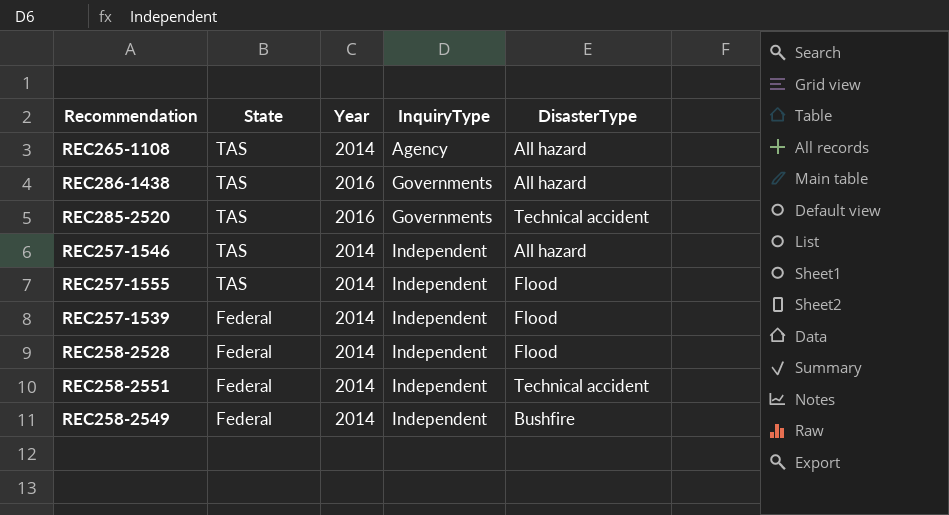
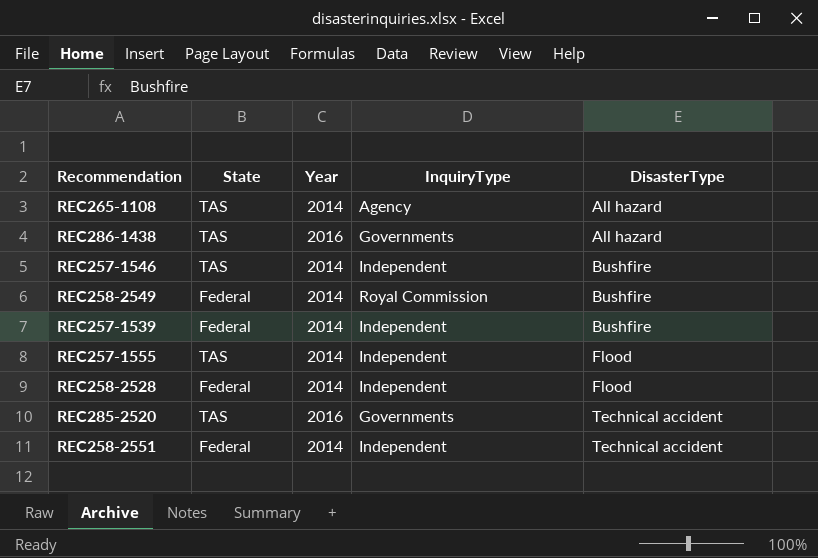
row order: State descending -> DisasterType ascending
REC257-1546 | DisasterType: All hazard -> Bushfire
REC258-2549 | InquiryType: Independent -> Royal Commission
REC257-1539 | DisasterType: Flood -> Bushfire

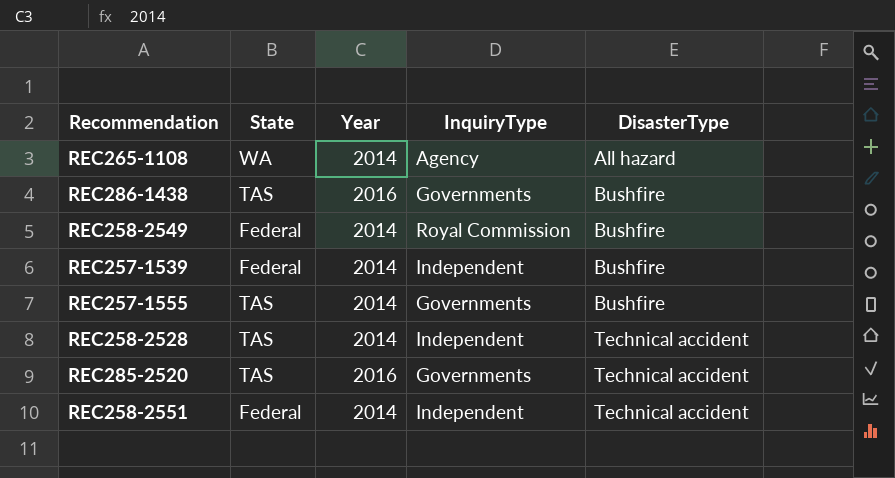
row REC257-1546: TAS | 2014 | Independent | Bushfire -> none
REC265-1108 | State: TAS -> WA
REC286-1438 | DisasterType: All hazard -> Bushfire
REC257-1555 | InquiryType: Independent -> Governments
REC257-1555 | DisasterType: Flood -> Bushfire
REC258-2528 | State: Federal -> TAS
REC258-2528 | DisasterType: Flood -> Technical accident

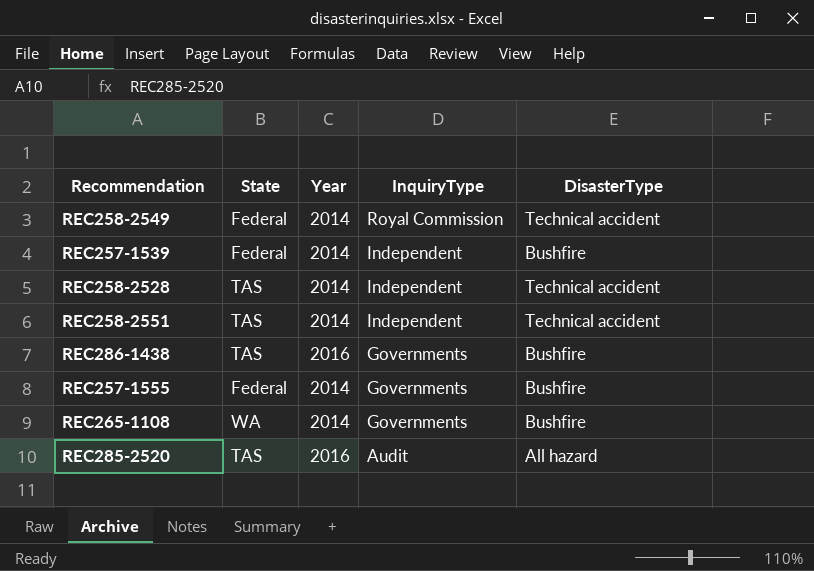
row order: DisasterType ascending -> InquiryType descending
REC258-2549 | DisasterType: Bushfire -> Technical accident
REC258-2551 | State: Federal -> TAS
REC257-1555 | State: TAS -> Federal
REC265-1108 | InquiryType: Agency -> Governments
REC265-1108 | DisasterType: All hazard -> Bushfire
REC285-2520 | InquiryType: Governments -> Audit
REC285-2520 | DisasterType: Technical accident -> All hazard

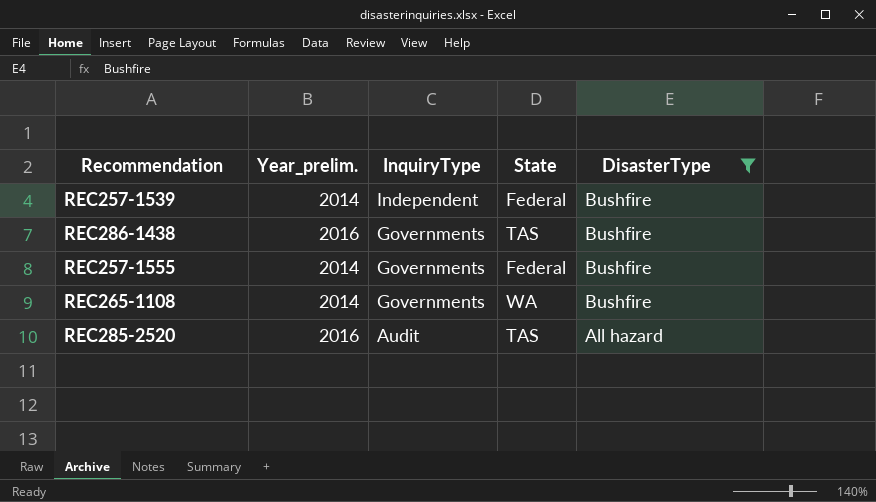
filter: none -> DisasterType != Technical accident
column name: Year -> Year_prelim.
column State | position: 2 -> 4

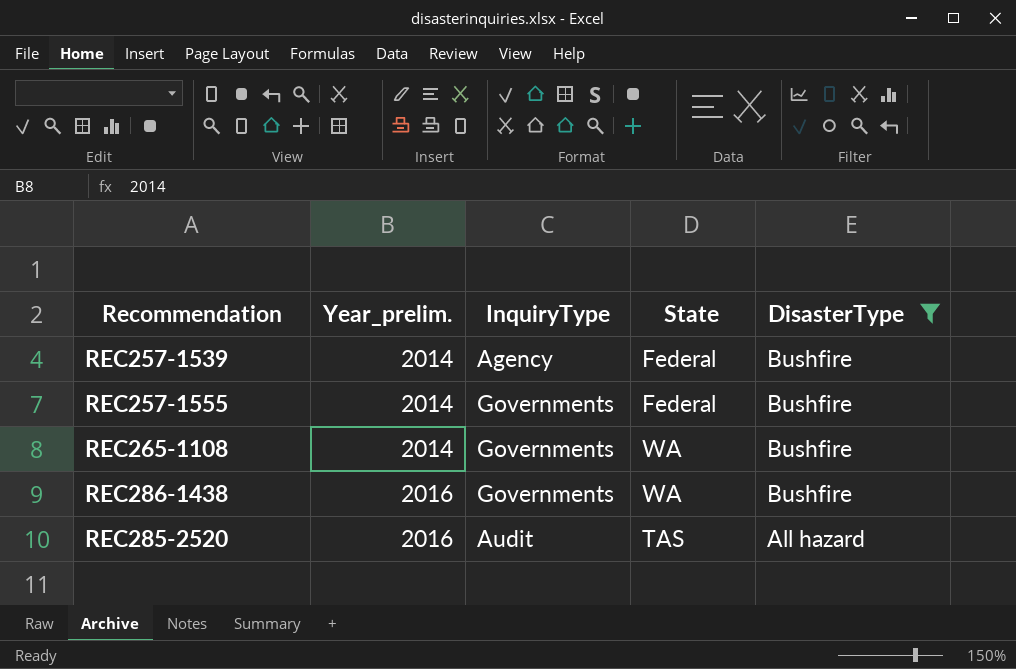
row order: InquiryType descending -> Year_prelim. ascending
REC257-1539 | InquiryType: Independent -> Agency
REC286-1438 | State: TAS -> WA

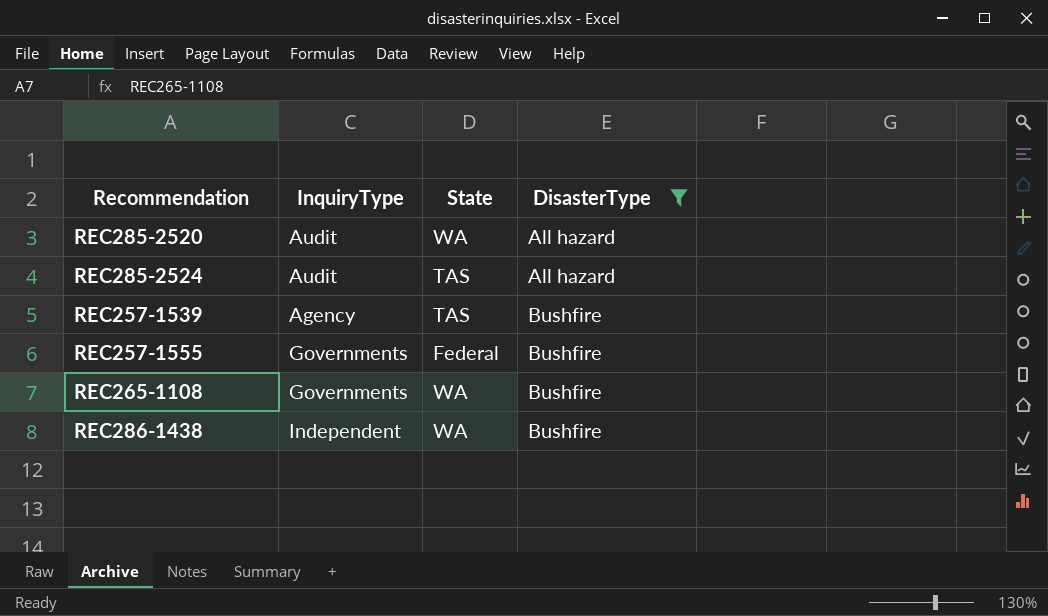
row order: Year_prelim. ascending -> DisasterType ascending
column Year_prelim. | position: 2 -> none
REC285-2520 | State: TAS -> WA
row REC285-2524: none -> Audit | TAS | All hazard
REC257-1539 | State: Federal -> TAS
REC286-1438 | InquiryType: Governments -> Independent

